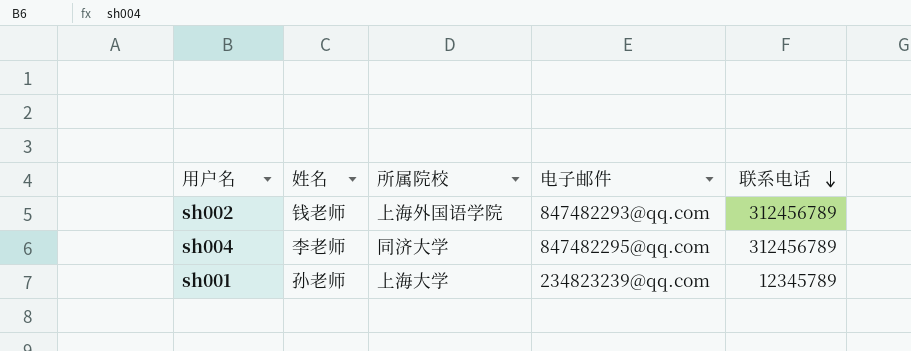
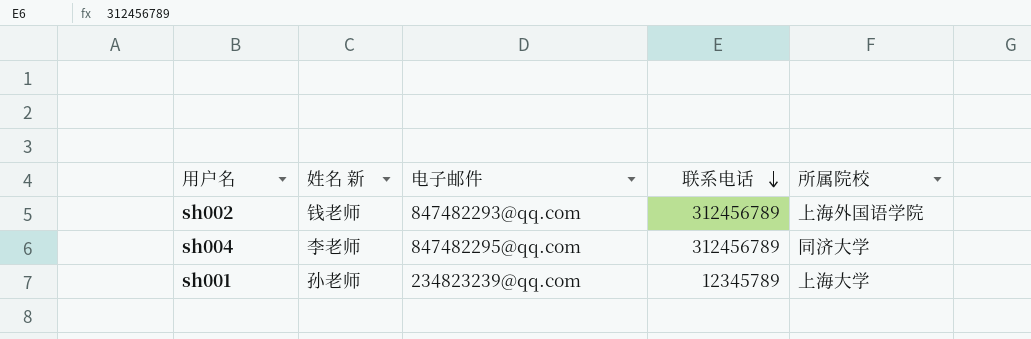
column name: 姓名 -> 姓名 新
column 所属院校 | position: 3 -> 5

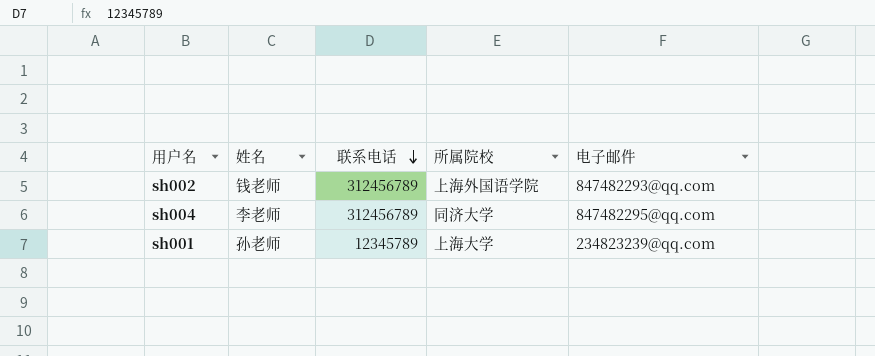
column name: 姓名 新 -> 姓名
column 电子邮件 | position: 3 -> 5

